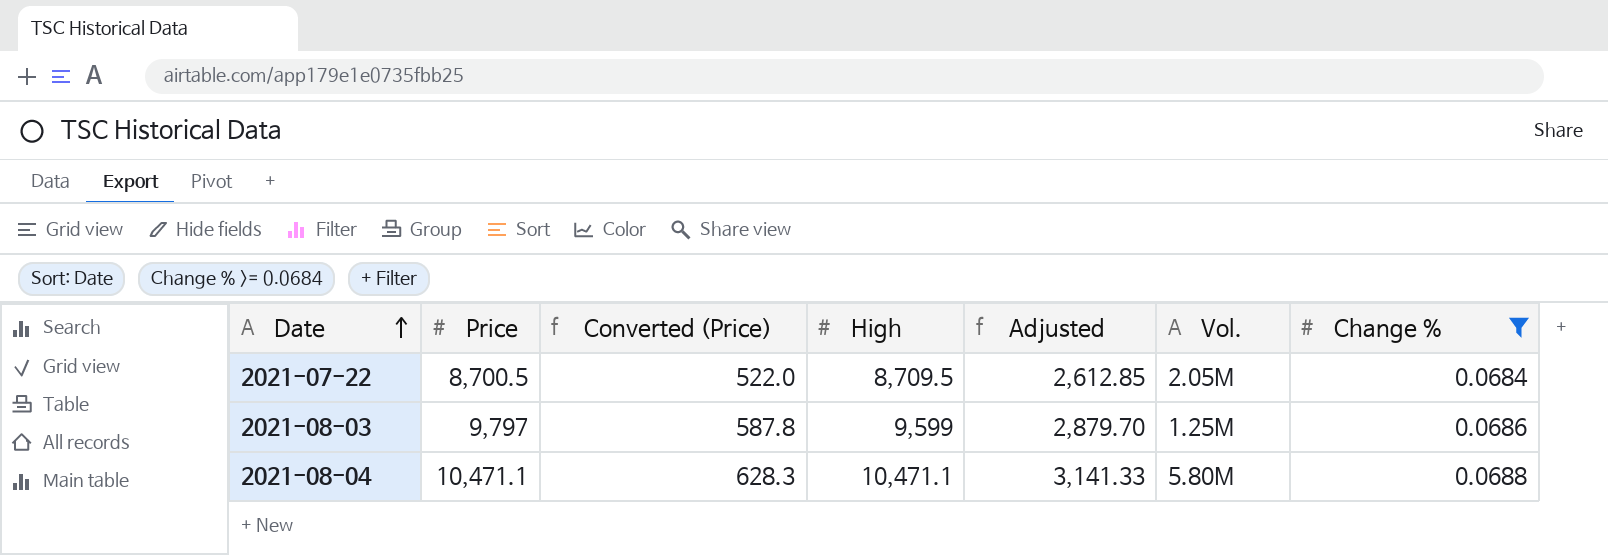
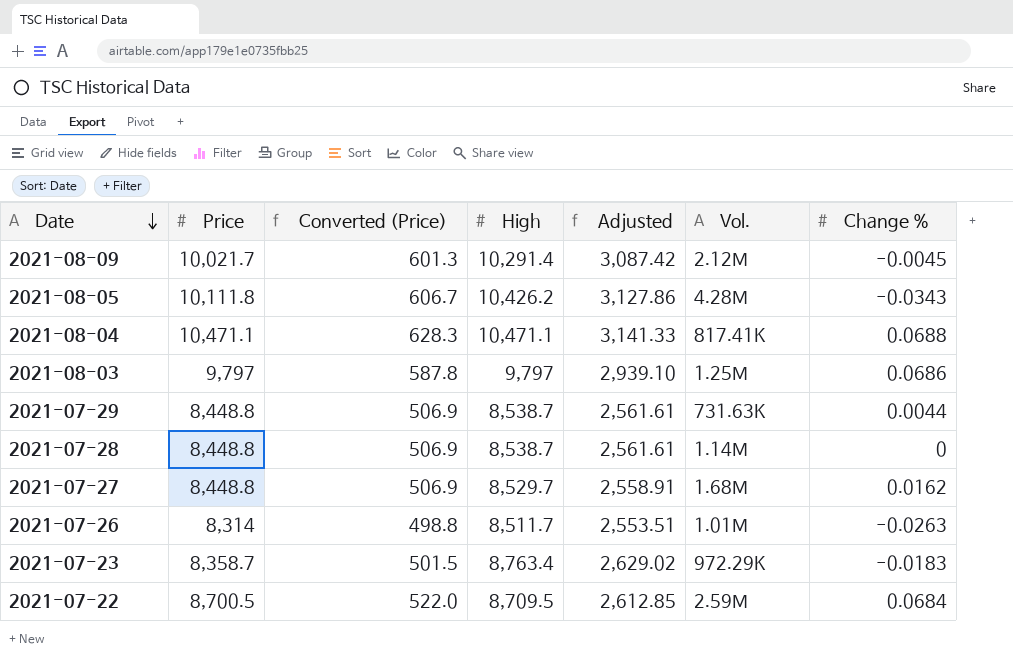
filter: Change % >= 0.0684 -> none
row order: Date ascending -> Date descending
2021-08-04 | Vol.: 5.80M -> 817.41K
2021-08-03 | High: 9,599 -> 9,797
2021-08-03 | Adjusted: 2,879.70 -> 2,939.10
2021-07-22 | Vol.: 2.05M -> 2.59M

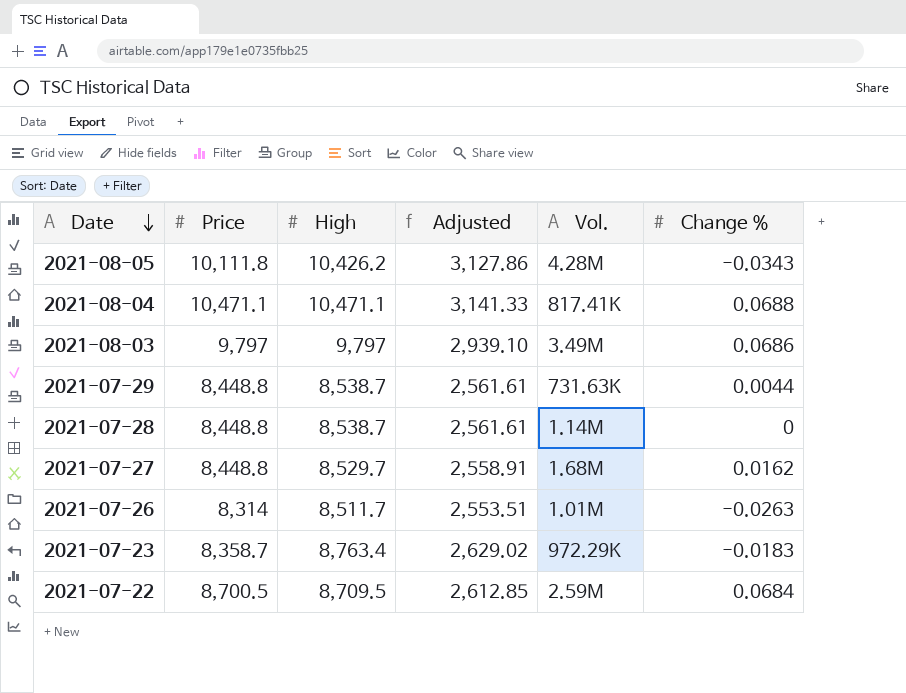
column Converted (Price) | formula: [Price] * 0.06 -> none
row 2021-08-09: 10,021.7 | 601.3 | 10,291.4 | 3,087.42 | 2.12M | -0.0045 -> none
2021-08-03 | Vol.: 1.25M -> 3.49M

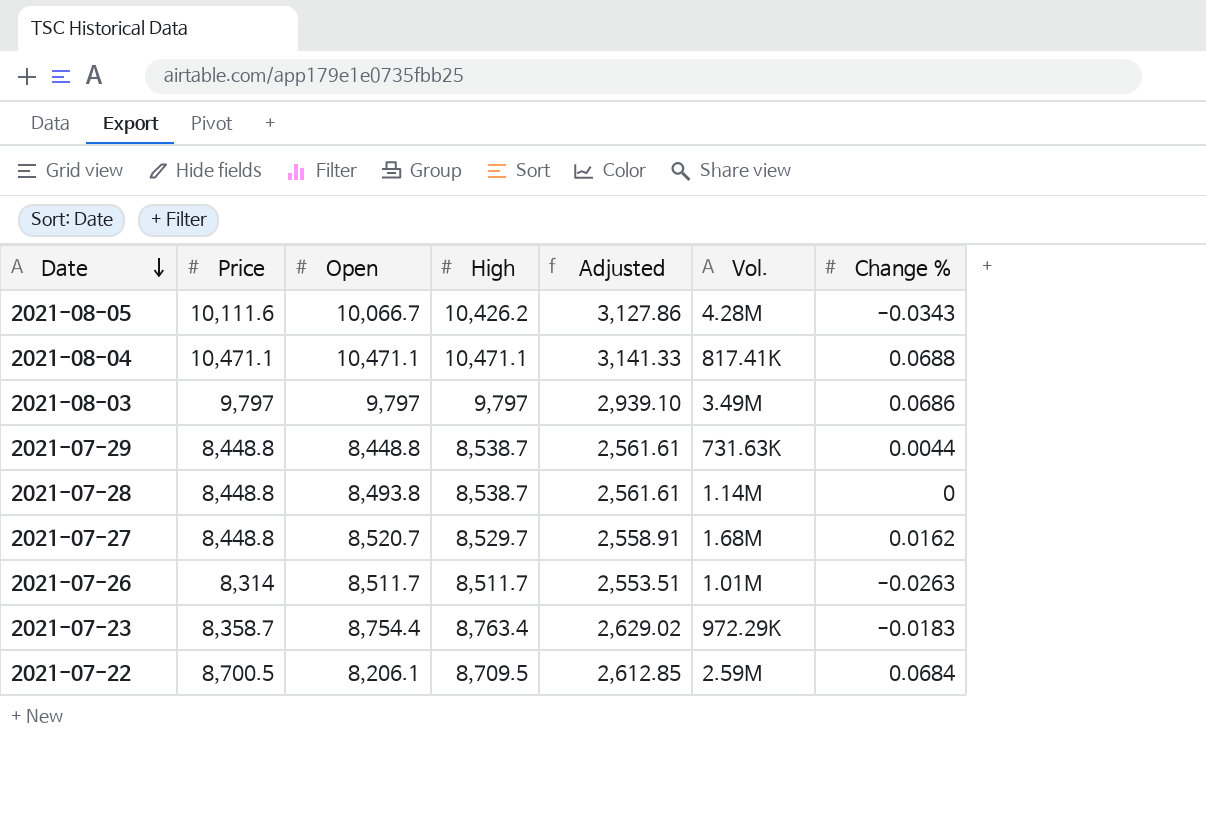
column Open | position: none -> 3
2021-08-05 | Price: 10,111.8 -> 10,111.6

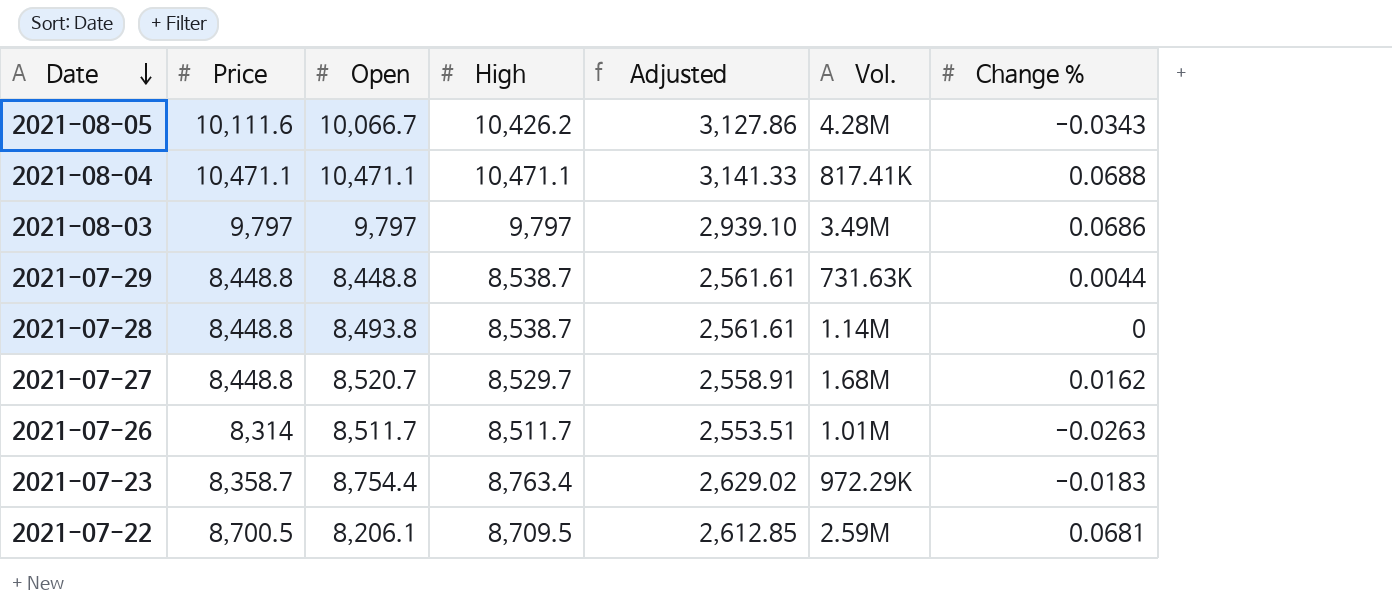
2021-07-22 | Change %: 0.0684 -> 0.0681

